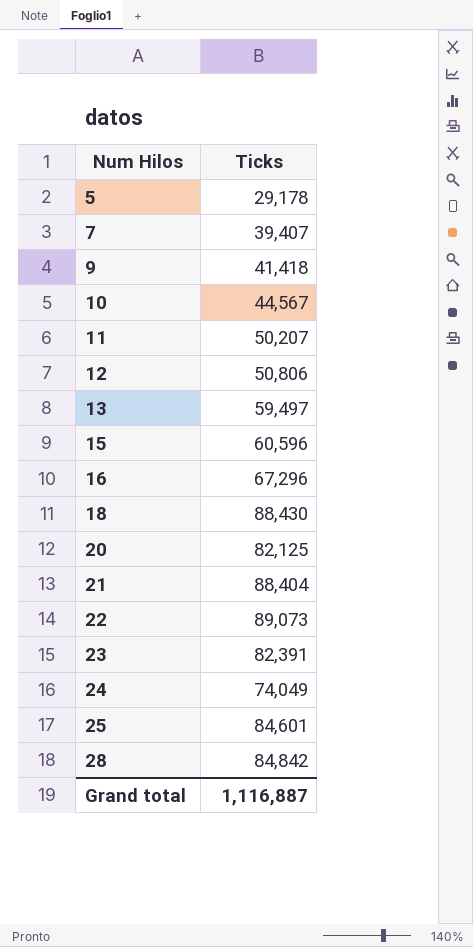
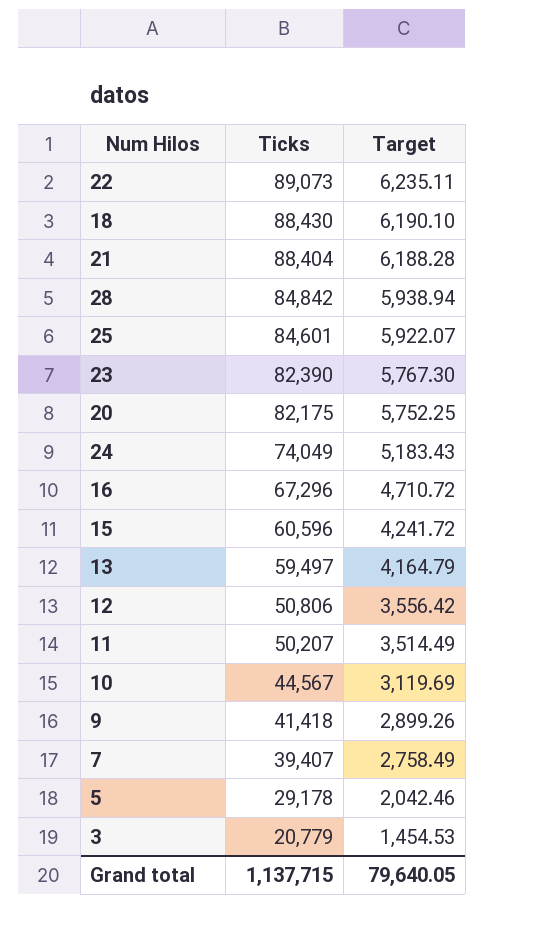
row order: Num Hilos ascending -> Ticks descending
column Target | formula: none -> [Ticks] * 0.07
23 | Ticks: 82,391 -> 82,390
20 | Ticks: 82,125 -> 82,175
row 3: none -> 20,779 | 1,454.53
Grand total | Ticks: 1,116,887 -> 1,137,715

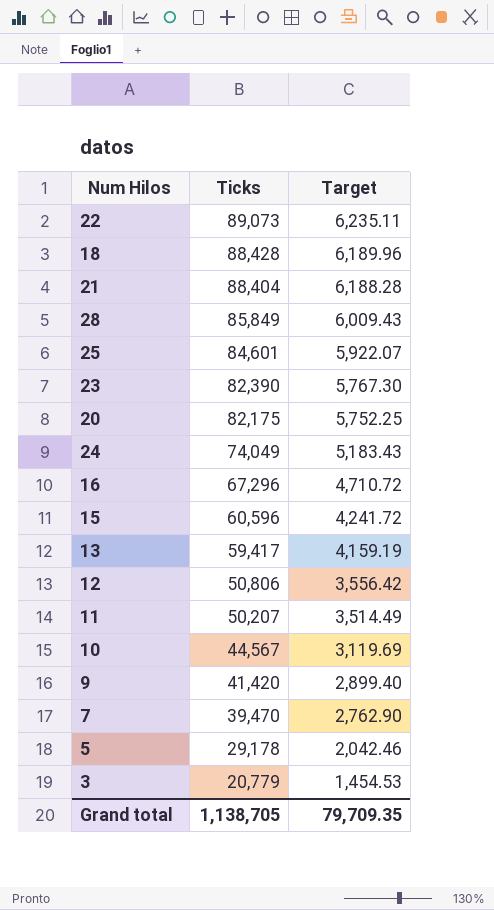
18 | Ticks: 88,430 -> 88,428
18 | Target: 6,190.10 -> 6,189.96
28 | Ticks: 84,842 -> 85,849
28 | Target: 5,938.94 -> 6,009.43
13 | Ticks: 59,497 -> 59,417
13 | Target: 4,164.79 -> 4,159.19
9 | Ticks: 41,418 -> 41,420
9 | Target: 2,899.26 -> 2,899.40
7 | Ticks: 39,407 -> 39,470
7 | Target: 2,758.49 -> 2,762.90
Grand total | Ticks: 1,137,715 -> 1,138,705
Grand total | Target: 79,640.05 -> 79,709.35

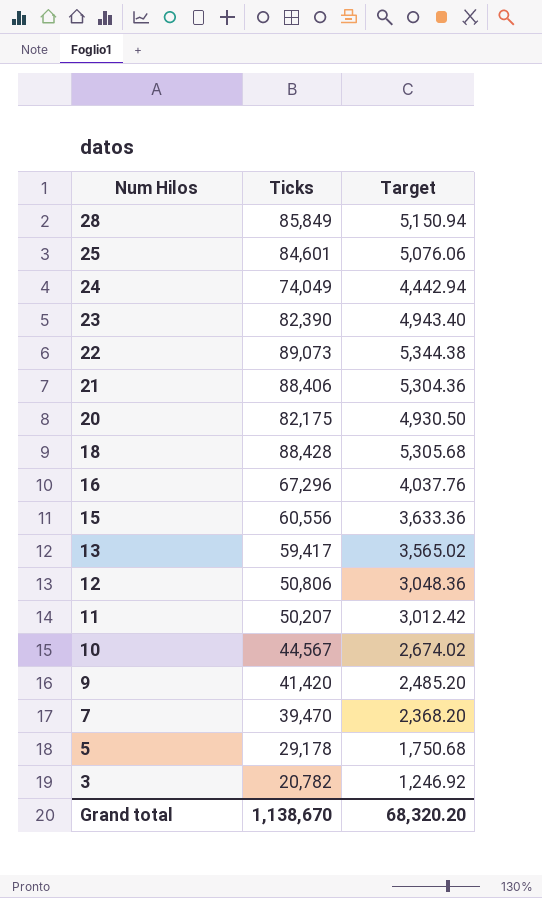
row order: Ticks descending -> Num Hilos descending
column Target | formula: [Ticks] * 0.07 -> [Ticks] * 0.06
21 | Ticks: 88,404 -> 88,406
15 | Ticks: 60,596 -> 60,556
3 | Ticks: 20,779 -> 20,782
Grand total | Ticks: 1,138,705 -> 1,138,670
Grand total | Target: 79,709.35 -> 68,320.20

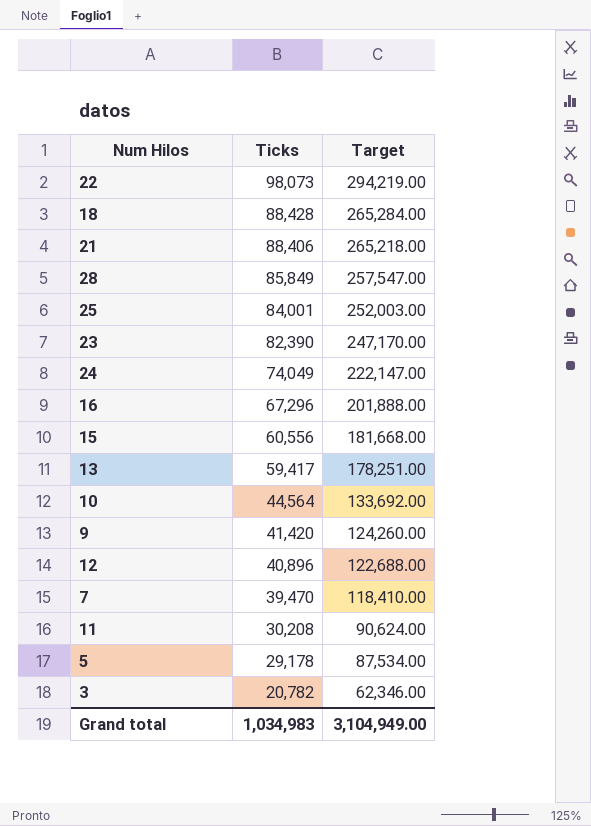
row order: Num Hilos descending -> Ticks descending
column Target | formula: [Ticks] * 0.06 -> [Ticks] * 3
row 20: 82,175 | 4,930.50 -> none
22 | Ticks: 89,073 -> 98,073
25 | Ticks: 84,601 -> 84,001
10 | Ticks: 44,567 -> 44,564
12 | Ticks: 50,806 -> 40,896
11 | Ticks: 50,207 -> 30,208
Grand total | Ticks: 1,138,670 -> 1,034,983
Grand total | Target: 68,320.20 -> 3,104,949.00

